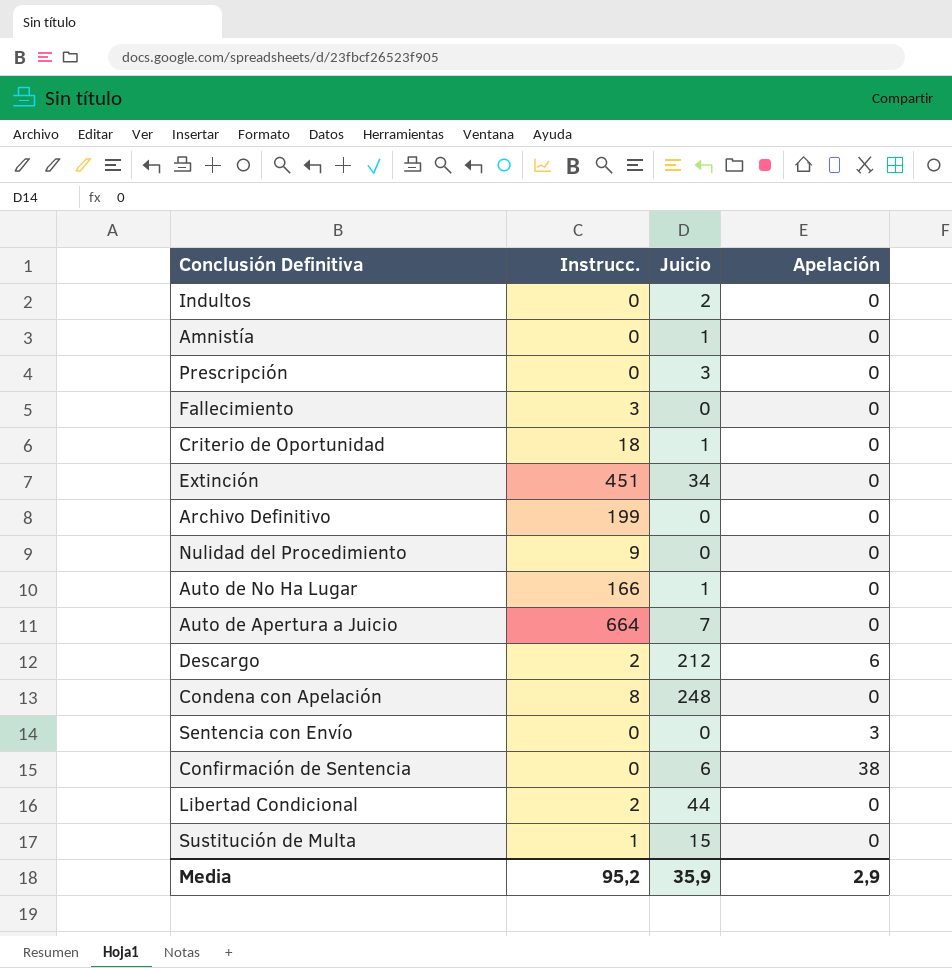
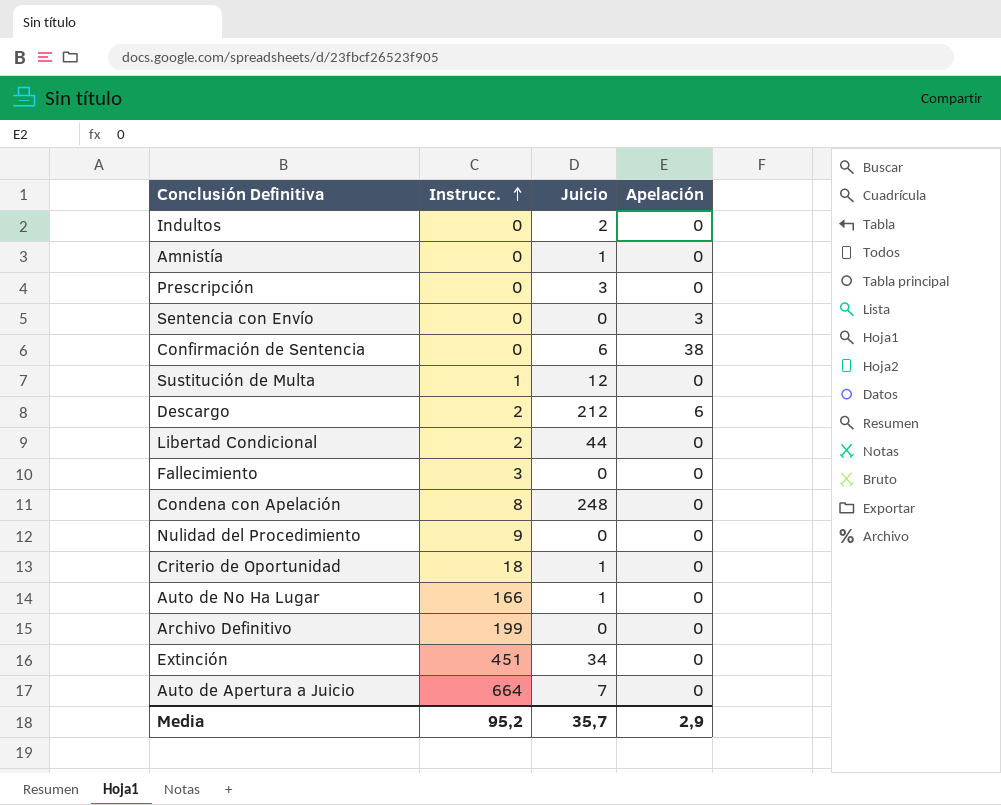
row order: none -> Instrucc. ascending
Sustitución de Multa | Juicio: 15 -> 12
Media | Juicio: 35,9 -> 35,7

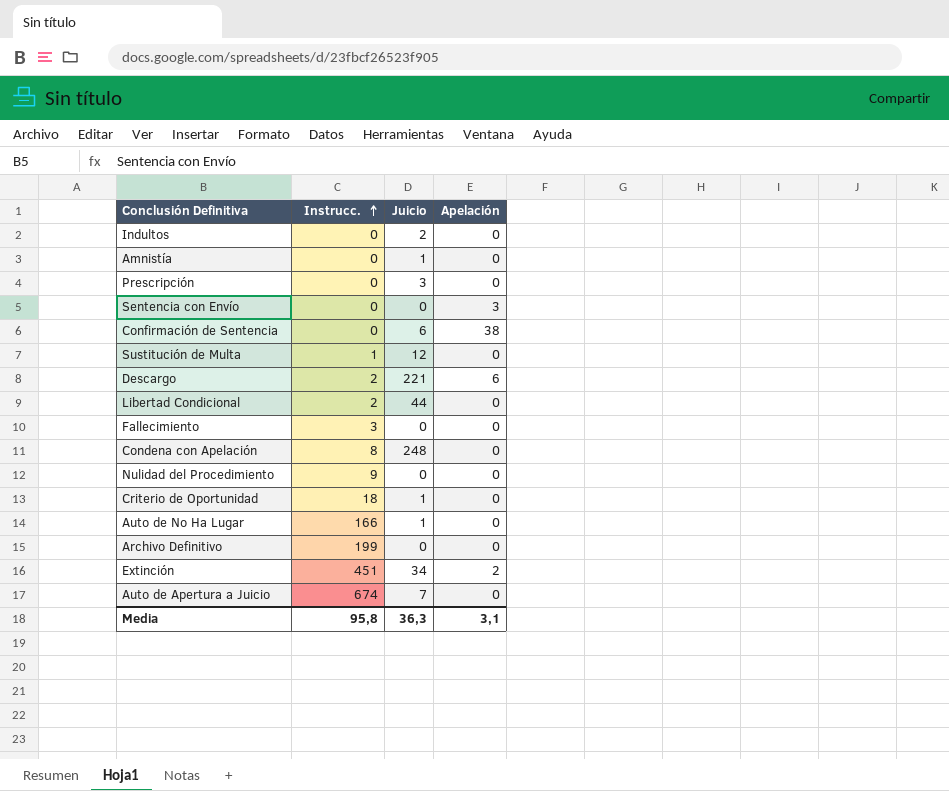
Descargo | Juicio: 212 -> 221
Extinción | Apelación: 0 -> 2
Auto de Apertura a Juicio | Instrucc.: 664 -> 674
Media | Instrucc.: 95,2 -> 95,8
Media | Juicio: 35,7 -> 36,3
Media | Apelación: 2,9 -> 3,1

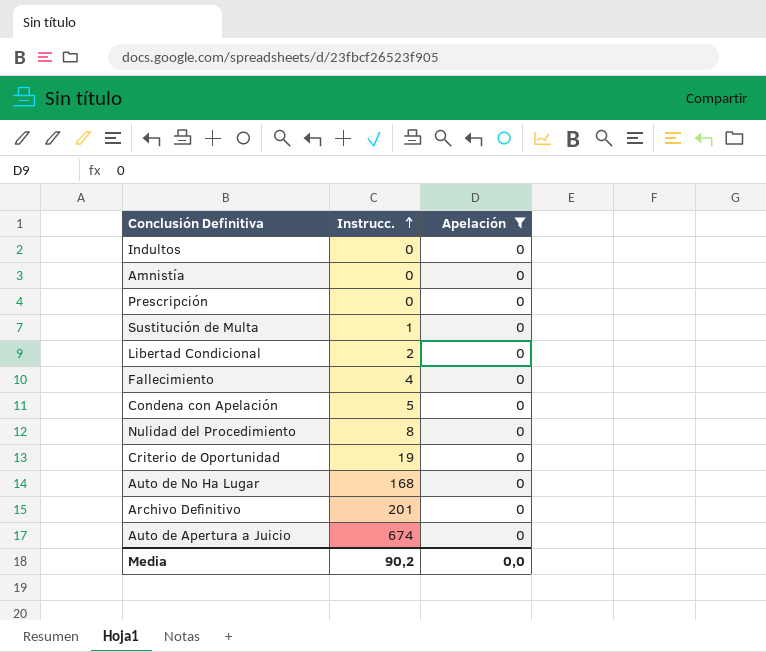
filter: none -> Apelación = 0
column Juicio | position: 3 -> none
Fallecimiento | Instrucc.: 3 -> 4
Condena con Apelación | Instrucc.: 8 -> 5
Nulidad del Procedimiento | Instrucc.: 9 -> 8
Criterio de Oportunidad | Instrucc.: 18 -> 19
Auto de No Ha Lugar | Instrucc.: 166 -> 168
Archivo Definitivo | Instrucc.: 199 -> 201
Media | Instrucc.: 95,8 -> 90,2
Media | Apelación: 3,1 -> 0,0

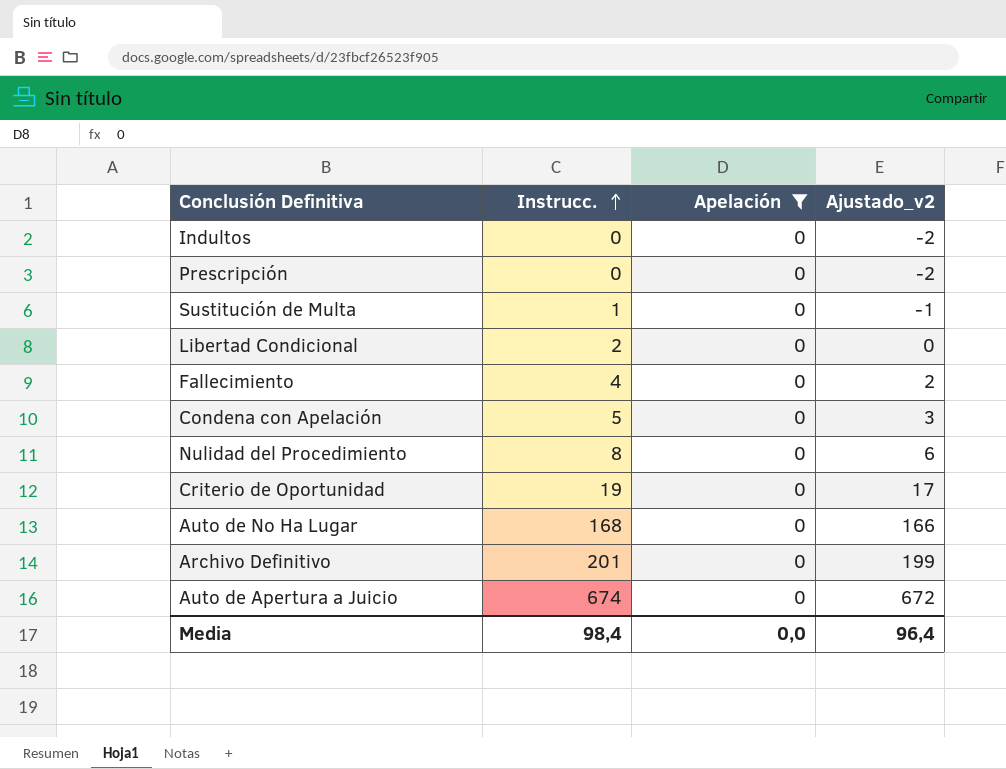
column Ajustado_v2 | formula: none -> [Instrucc.] - 2
row Amnistía: 0 | 0 -> none
Media | Instrucc.: 90,2 -> 98,4

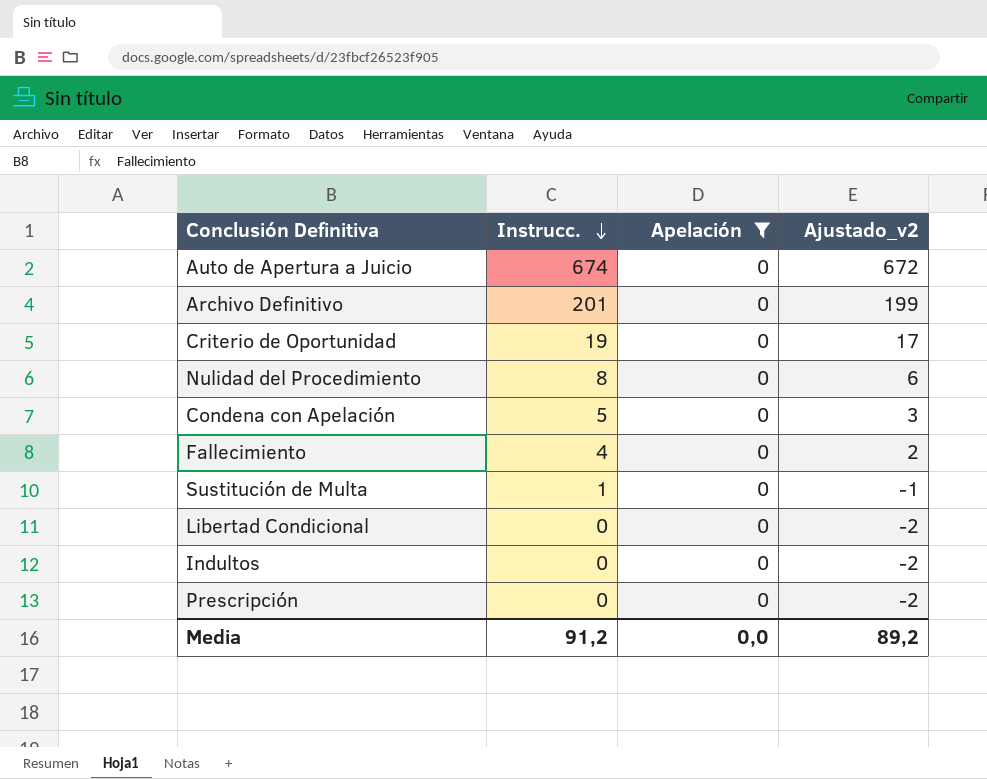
row order: Instrucc. ascending -> Instrucc. descending
row Auto de No Ha Lugar: 168 | 0 | 166 -> none
Libertad Condicional | Instrucc.: 2 -> 0
Libertad Condicional | Ajustado_v2: 0 -> -2
Media | Instrucc.: 98,4 -> 91,2
Media | Ajustado_v2: 96,4 -> 89,2

